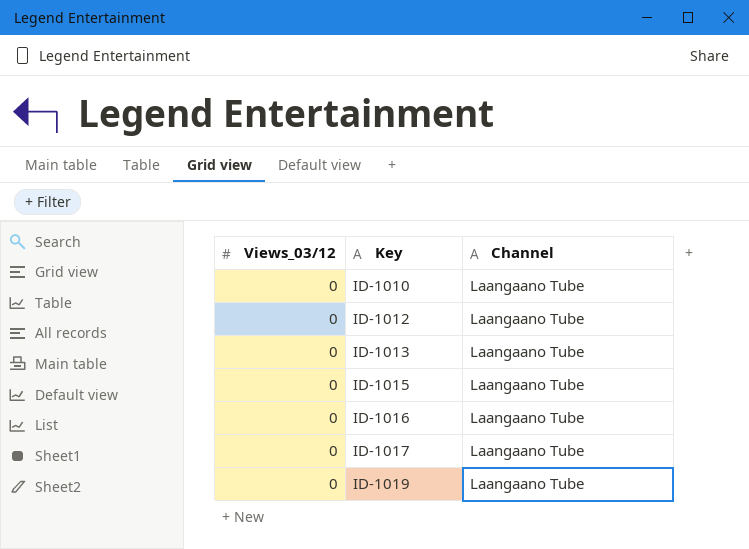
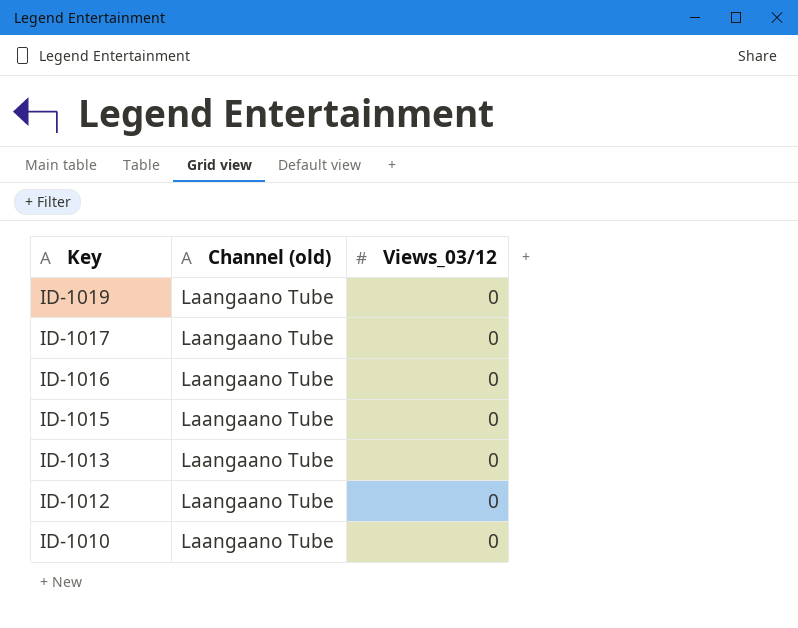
row order: Key ascending -> Key descending
column name: Channel -> Channel (old)
column Views_03/12 | position: 1 -> 3

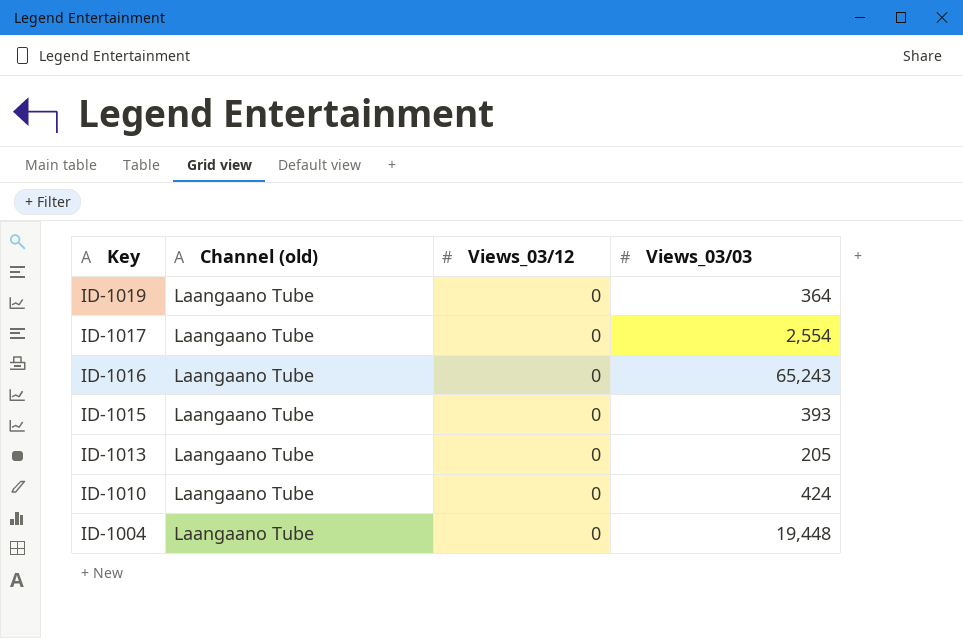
column Views_03/03 | position: none -> 4
row ID-1012: Laangaano Tube | 0 -> none
row ID-1004: none -> Laangaano Tube | 0 | 19,448

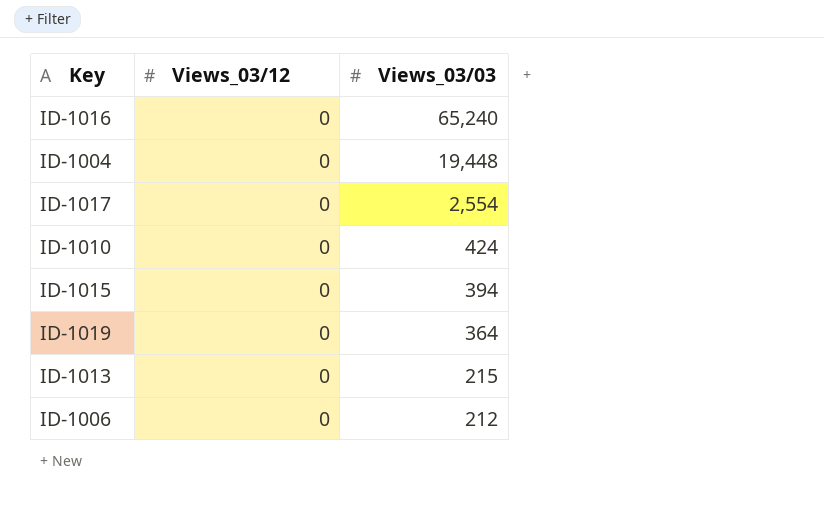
row order: Key descending -> Views_03/03 descending
column Channel (old) | position: 2 -> none
ID-1016 | Views_03/03: 65,243 -> 65,240
ID-1015 | Views_03/03: 393 -> 394
ID-1013 | Views_03/03: 205 -> 215
row ID-1006: none -> 0 | 212

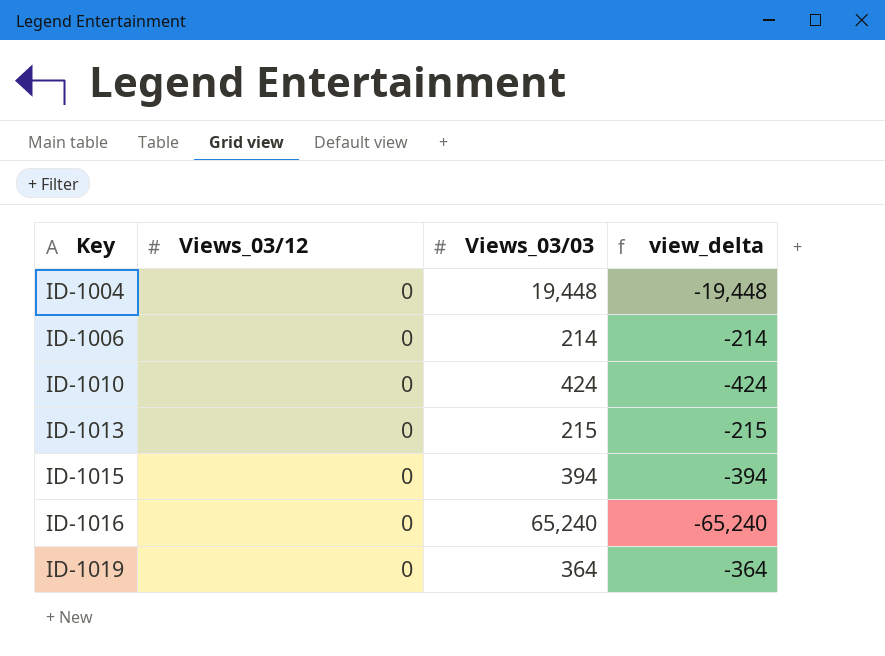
row order: Views_03/03 descending -> Key ascending
column view_delta | formula: none -> [Views_03/12] - [Views_03/03]
row ID-1017: 0 | 2,554 -> none
ID-1006 | Views_03/03: 212 -> 214

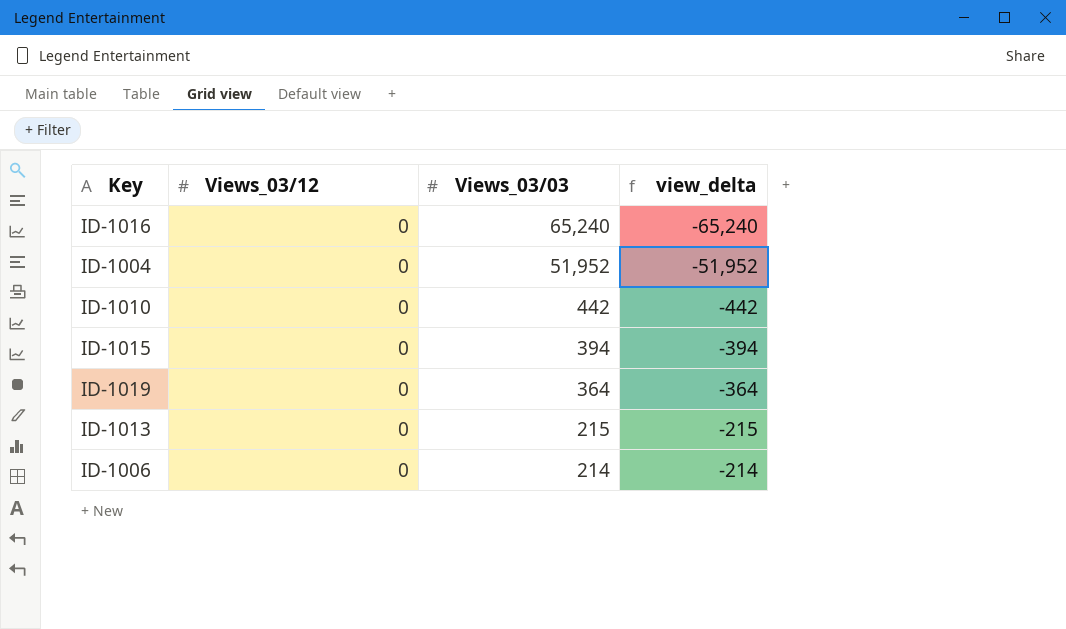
row order: Key ascending -> Views_03/03 descending
ID-1004 | Views_03/03: 19,448 -> 51,952
ID-1004 | view_delta: -19,448 -> -51,952
ID-1010 | Views_03/03: 424 -> 442
ID-1010 | view_delta: -424 -> -442

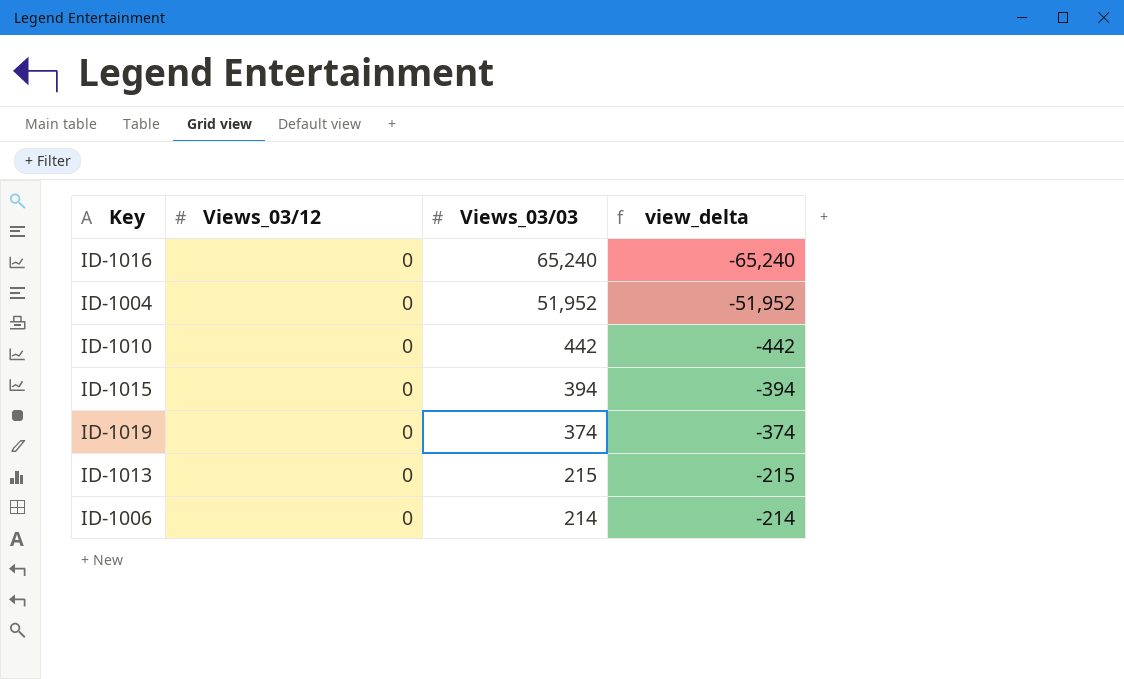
ID-1019 | Views_03/03: 364 -> 374
ID-1019 | view_delta: -364 -> -374

